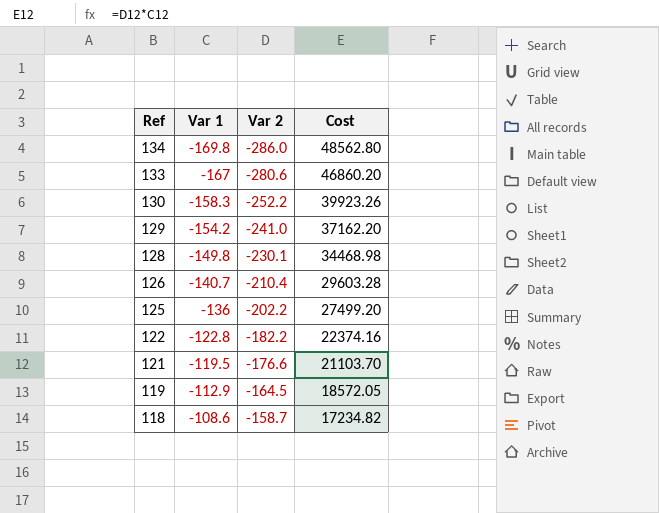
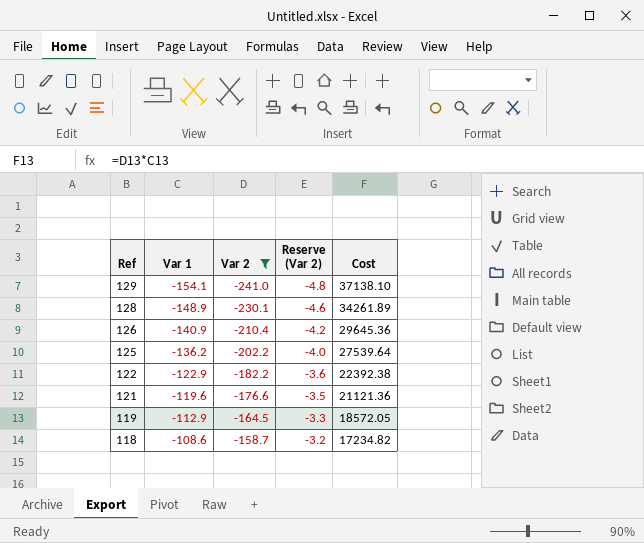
filter: none -> Var 2 >= -241.0
column Reserve (Var 2) | formula: none -> [Var 2] * 0.02
129 | Var 1: -154.2 -> -154.1
129 | Cost: 37162.20 -> 37138.10
128 | Var 1: -149.8 -> -148.9
128 | Cost: 34468.98 -> 34261.89
126 | Var 1: -140.7 -> -140.9
126 | Cost: 29603.28 -> 29645.36
125 | Var 1: -136 -> -136.2
125 | Cost: 27499.20 -> 27539.64
122 | Var 1: -122.8 -> -122.9
122 | Cost: 22374.16 -> 22392.38
121 | Var 1: -119.5 -> -119.6
121 | Cost: 21103.70 -> 21121.36

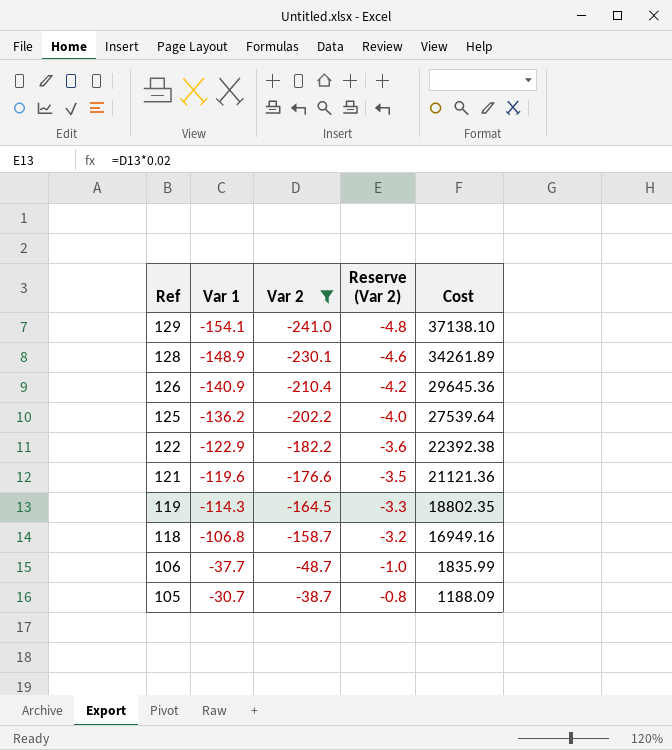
119 | Var 1: -112.9 -> -114.3
119 | Cost: 18572.05 -> 18802.35
118 | Var 1: -108.6 -> -106.8
118 | Cost: 17234.82 -> 16949.16
row 106: none -> -37.7 | -48.7 | -1.0 | 1835.99
row 105: none -> -30.7 | -38.7 | -0.8 | 1188.09

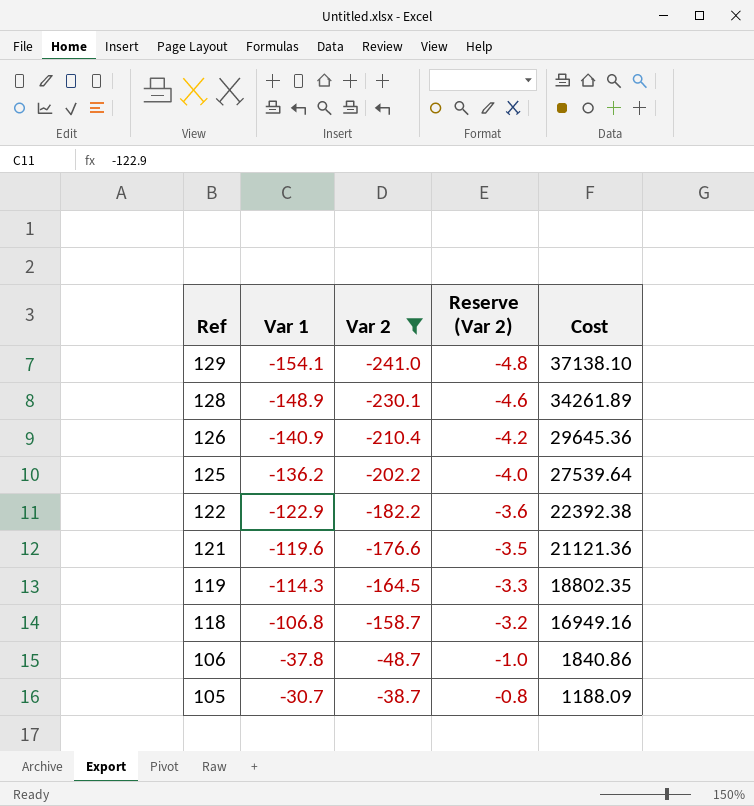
106 | Var 1: -37.7 -> -37.8
106 | Cost: 1835.99 -> 1840.86

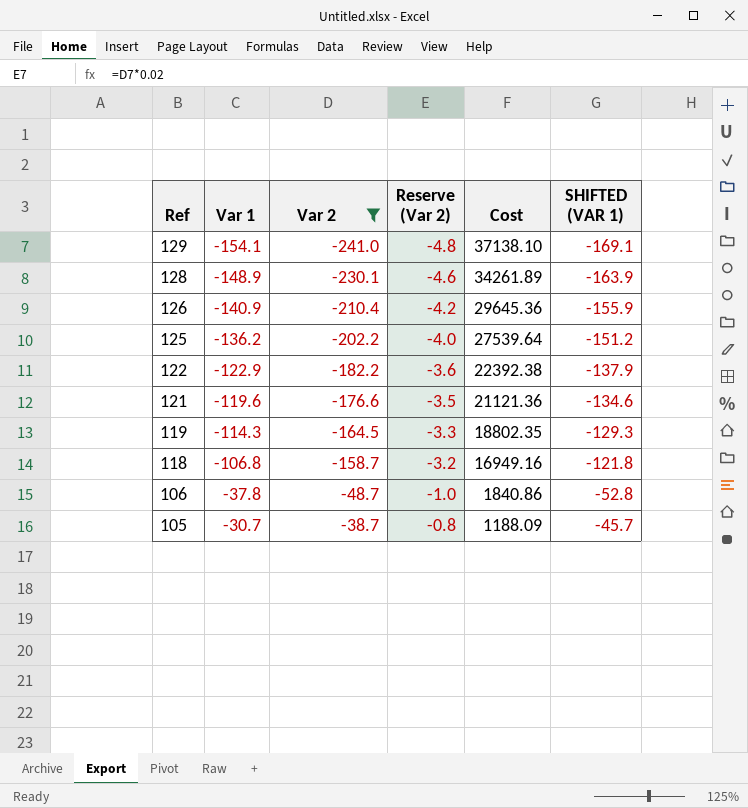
column SHIFTED (VAR 1) | formula: none -> [Var 1] - 15

